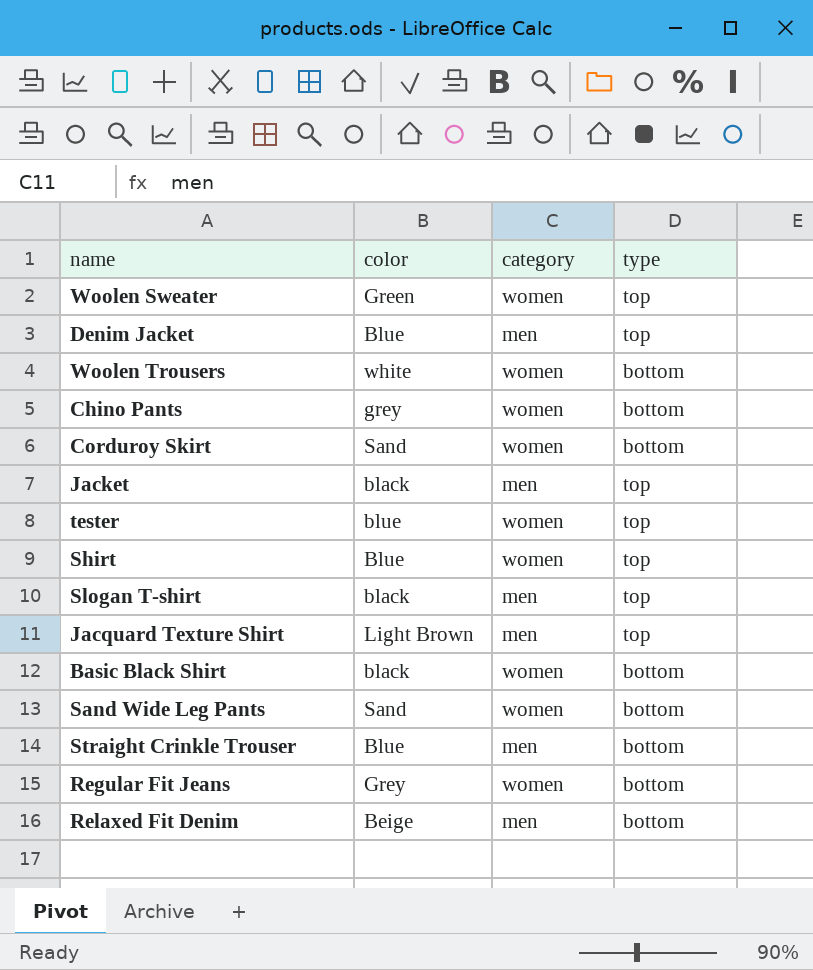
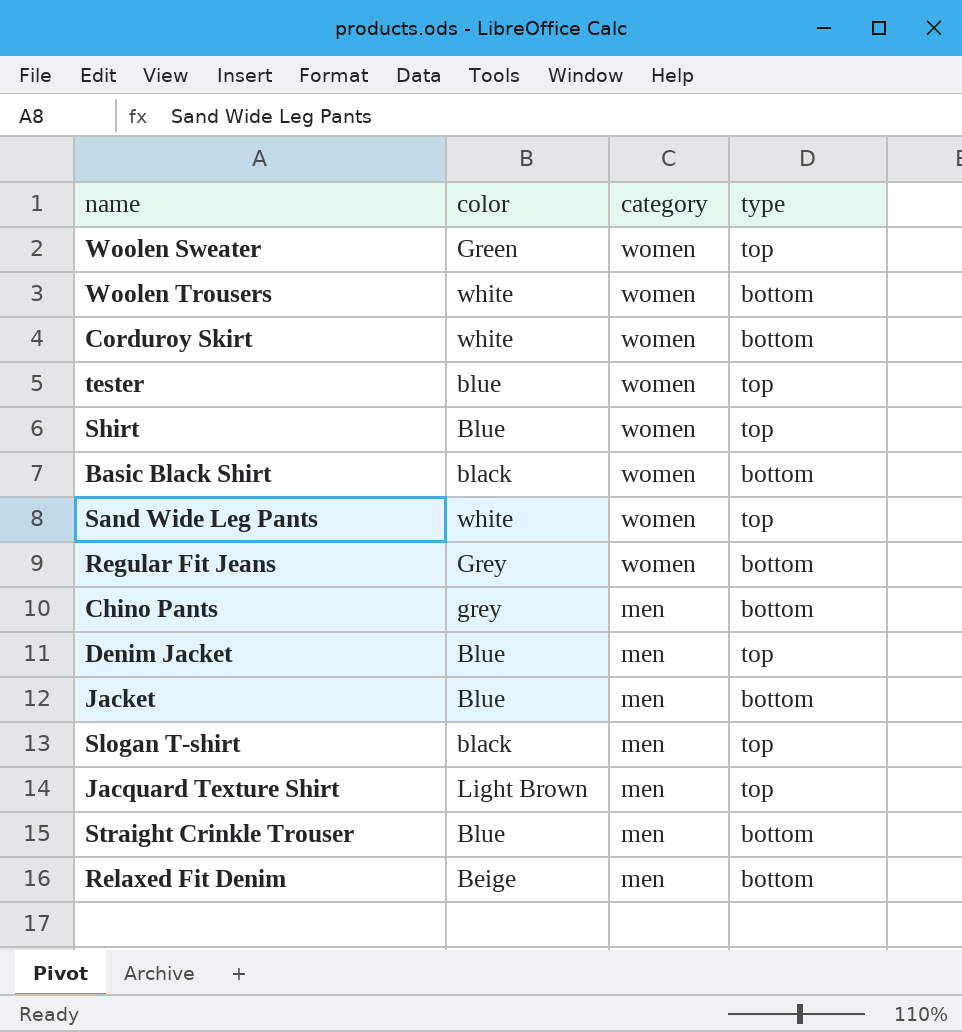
row order: none -> category descending
Corduroy Skirt | color: Sand -> white
Sand Wide Leg Pants | color: Sand -> white
Sand Wide Leg Pants | type: bottom -> top
Chino Pants | category: women -> men
Jacket | color: black -> Blue
Jacket | type: top -> bottom

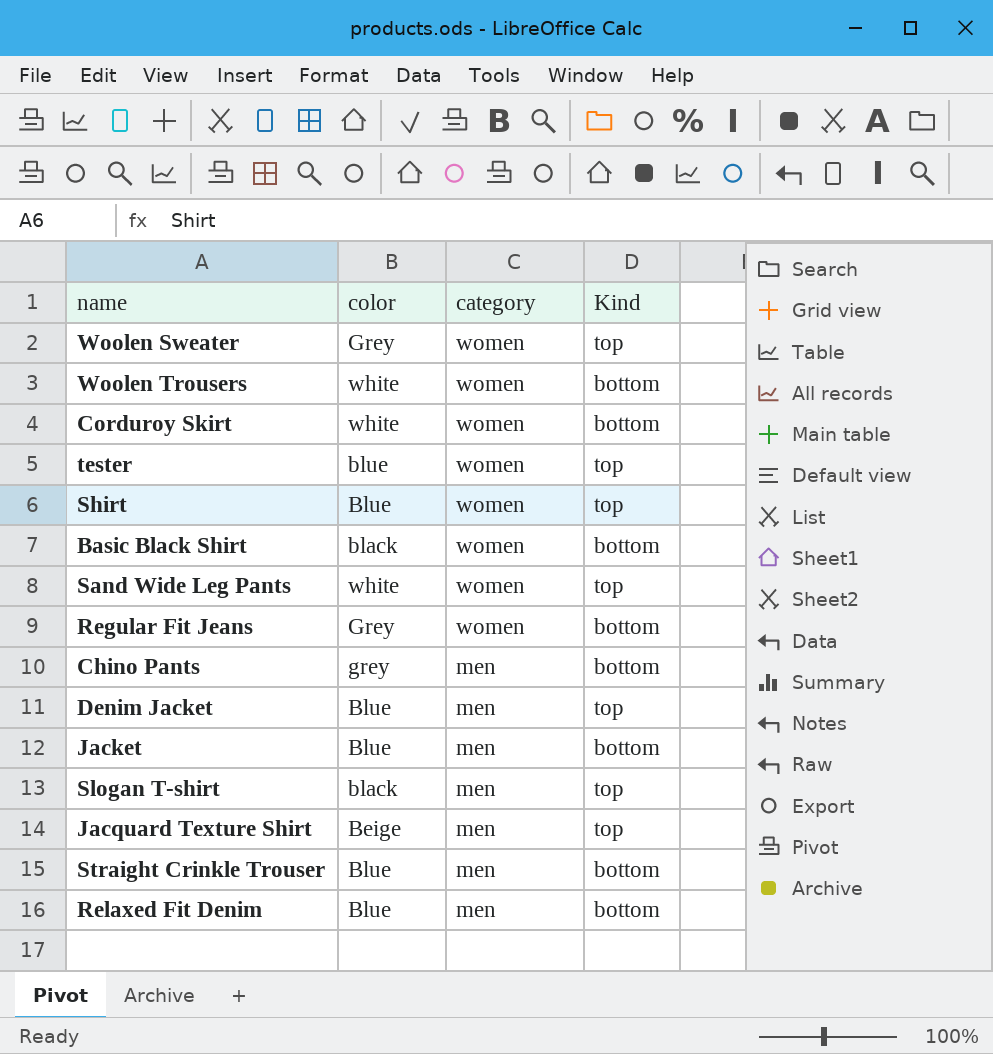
column name: type -> Kind
Woolen Sweater | color: Green -> Grey
Jacquard Texture Shirt | color: Light Brown -> Beige
Relaxed Fit Denim | color: Beige -> Blue

